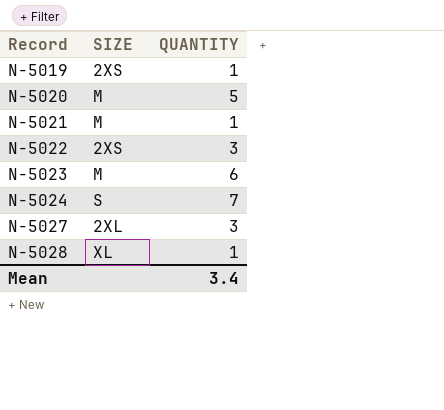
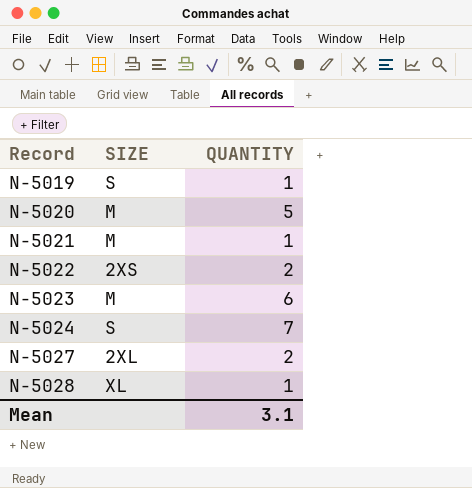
N-5019 | SIZE: 2XS -> S
N-5022 | QUANTITY: 3 -> 2
N-5027 | QUANTITY: 3 -> 2
Mean | QUANTITY: 3.4 -> 3.1

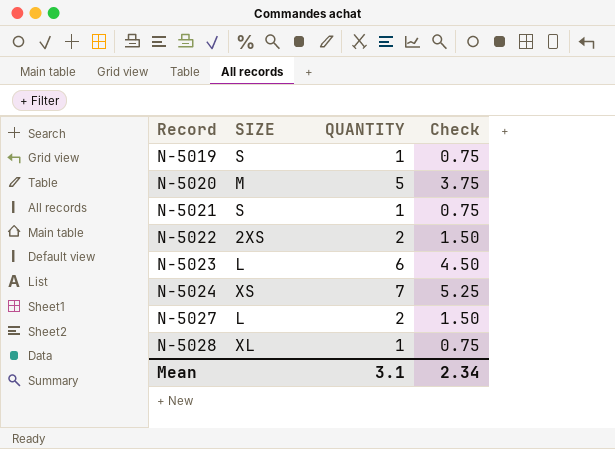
column Check | formula: none -> [QUANTITY] * 0.75
N-5021 | SIZE: M -> S
N-5023 | SIZE: M -> L
N-5024 | SIZE: S -> XS
N-5027 | SIZE: 2XL -> L

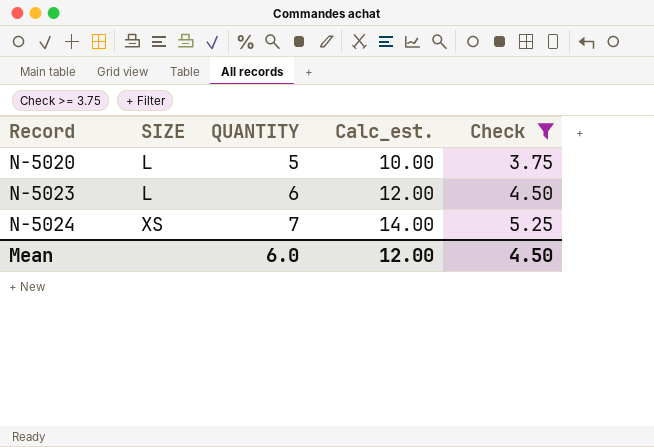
filter: none -> Check >= 3.75
column Calc_est. | formula: none -> [QUANTITY] * 2
N-5020 | SIZE: M -> L
Mean | QUANTITY: 3.1 -> 6.0
Mean | Check: 2.34 -> 4.50

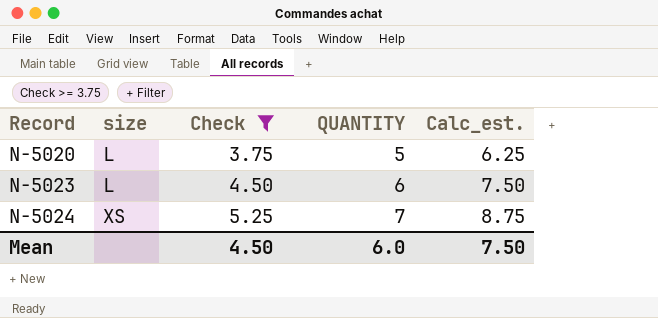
column name: SIZE -> size
column Check | position: 5 -> 3
column Calc_est. | formula: [QUANTITY] * 2 -> [QUANTITY] * 1.25
Mean | Calc_est.: 12.00 -> 7.50

